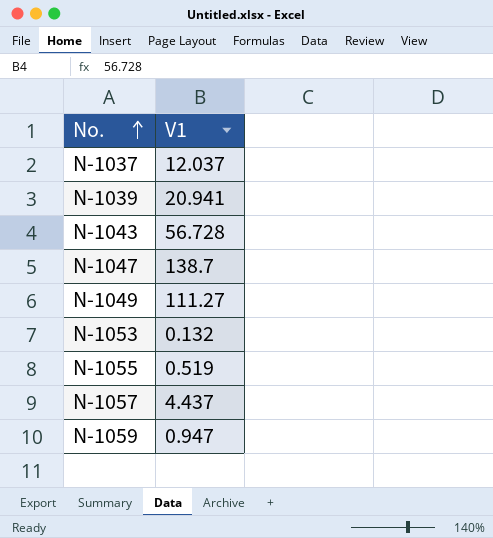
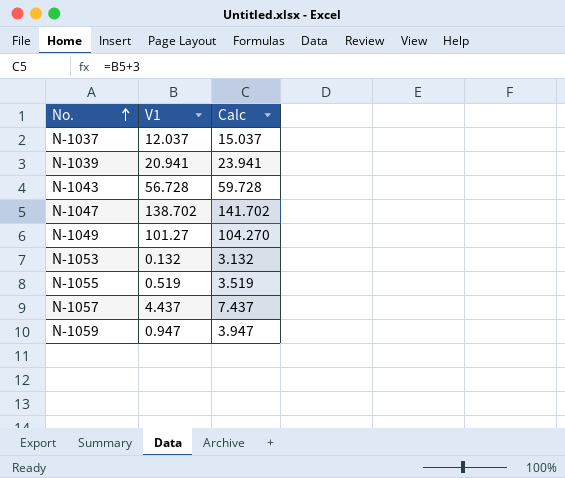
column Calc | formula: none -> [V1] + 3
N-1047 | V1: 138.7 -> 138.702
N-1049 | V1: 111.27 -> 101.27

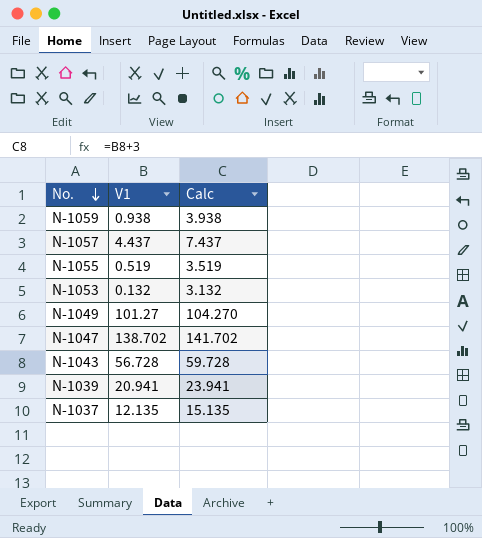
row order: No. ascending -> No. descending
N-1059 | V1: 0.947 -> 0.938
N-1059 | Calc: 3.947 -> 3.938
N-1037 | V1: 12.037 -> 12.135
N-1037 | Calc: 15.037 -> 15.135

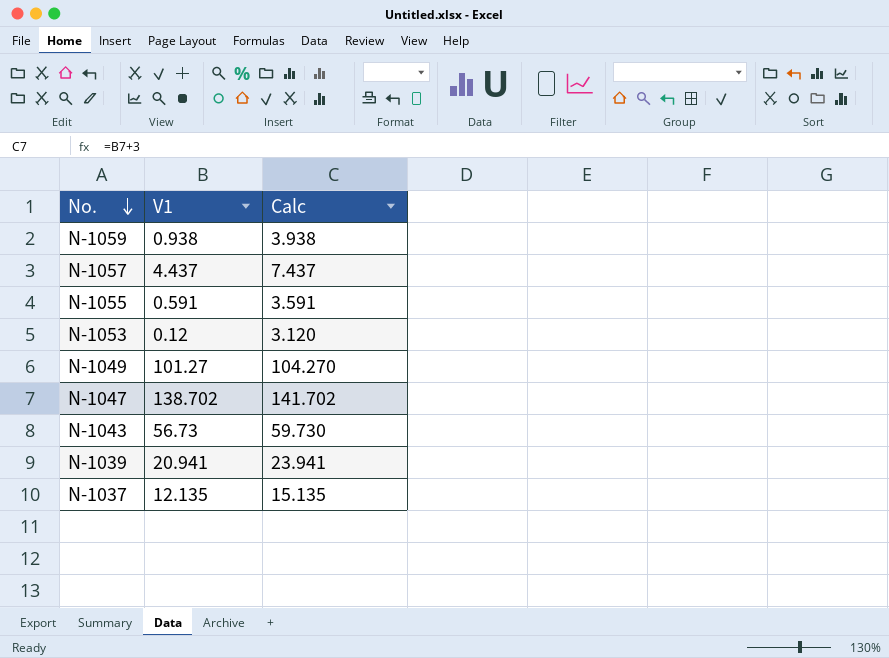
N-1055 | V1: 0.519 -> 0.591
N-1055 | Calc: 3.519 -> 3.591
N-1053 | V1: 0.132 -> 0.12
N-1053 | Calc: 3.132 -> 3.120
N-1043 | V1: 56.728 -> 56.73
N-1043 | Calc: 59.728 -> 59.730

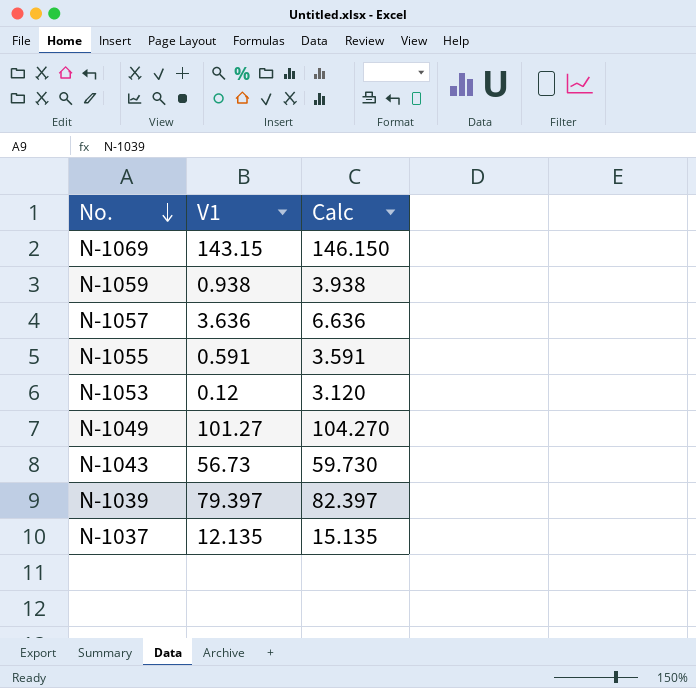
row N-1047: 138.702 | 141.702 -> none
row N-1069: none -> 143.15 | 146.150
N-1057 | V1: 4.437 -> 3.636
N-1057 | Calc: 7.437 -> 6.636
N-1039 | V1: 20.941 -> 79.397
N-1039 | Calc: 23.941 -> 82.397

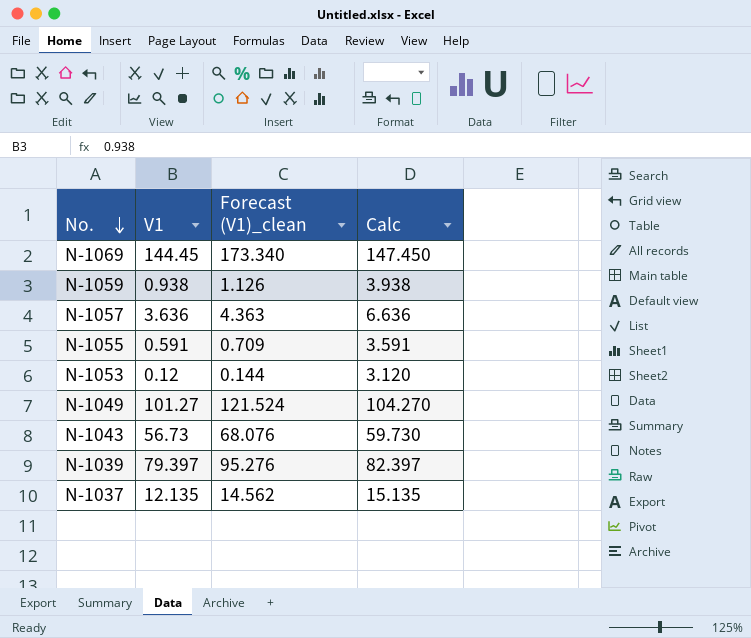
column Forecast (V1)_clean | formula: none -> [V1] * 1.2
N-1069 | V1: 143.15 -> 144.45
N-1069 | Calc: 146.150 -> 147.450

